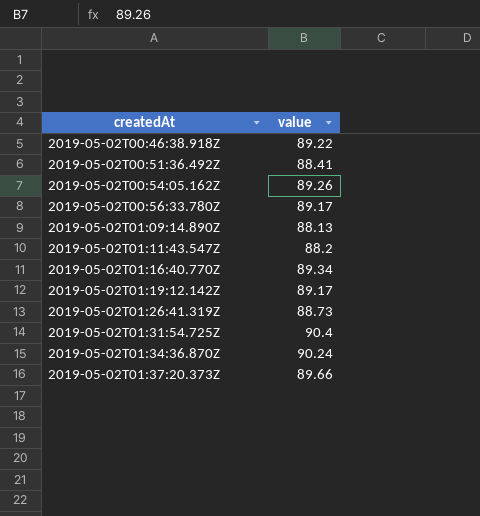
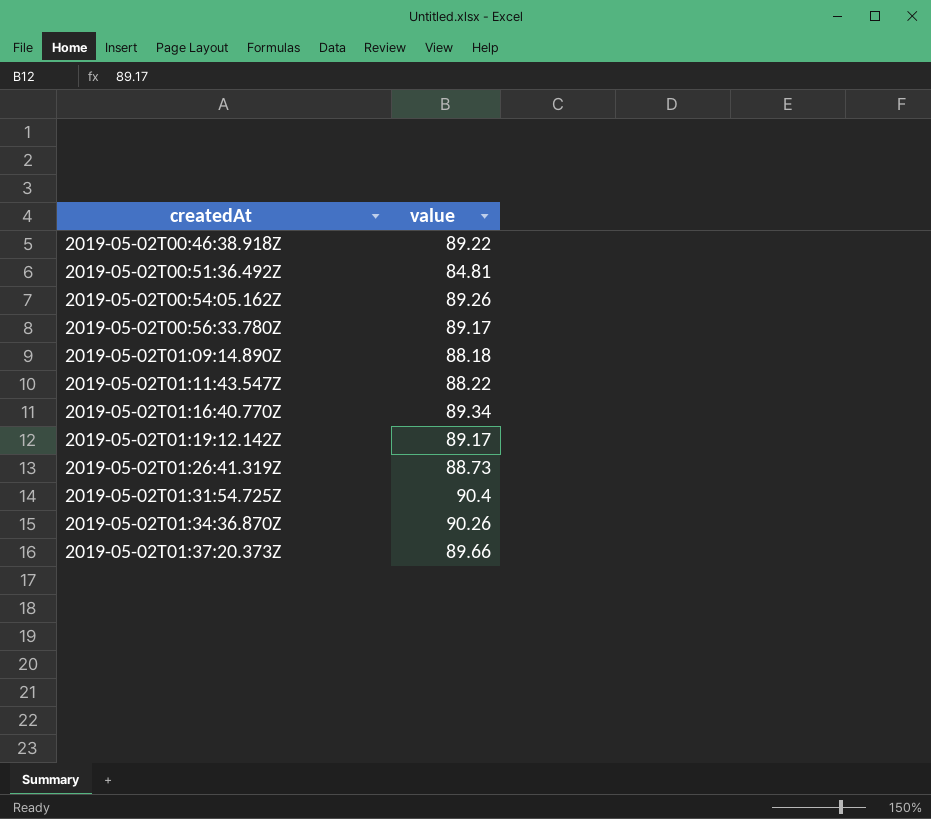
2019-05-02T00:51:36.492Z | value: 88.41 -> 84.81
2019-05-02T01:09:14.890Z | value: 88.13 -> 88.18
2019-05-02T01:11:43.547Z | value: 88.2 -> 88.22
2019-05-02T01:34:36.870Z | value: 90.24 -> 90.26

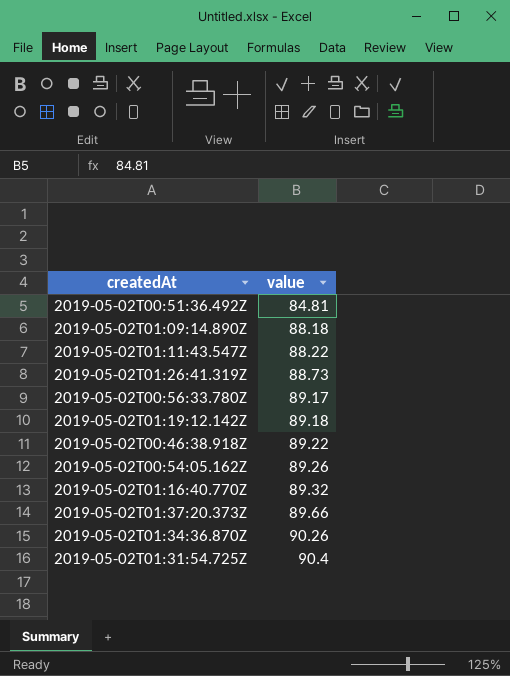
row order: createdAt ascending -> value ascending
2019-05-02T01:19:12.142Z | value: 89.17 -> 89.18
2019-05-02T01:16:40.770Z | value: 89.34 -> 89.32

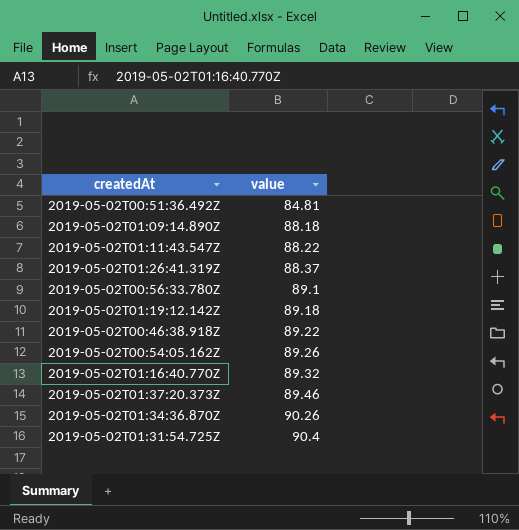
2019-05-02T01:26:41.319Z | value: 88.73 -> 88.37
2019-05-02T00:56:33.780Z | value: 89.17 -> 89.1
2019-05-02T01:37:20.373Z | value: 89.66 -> 89.46

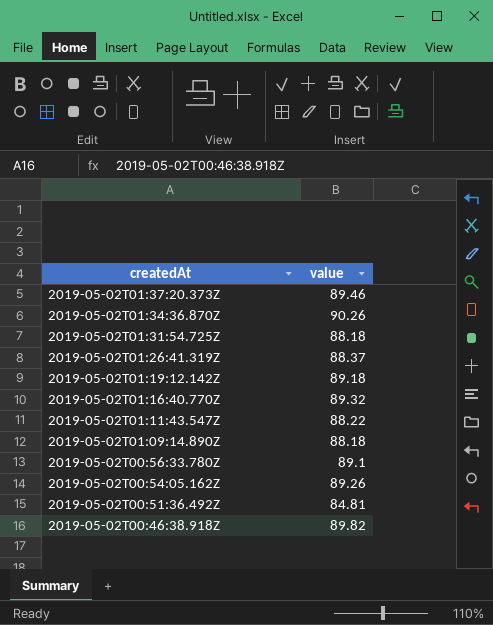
row order: value ascending -> createdAt descending
2019-05-02T01:31:54.725Z | value: 90.4 -> 88.18
2019-05-02T00:46:38.918Z | value: 89.22 -> 89.82

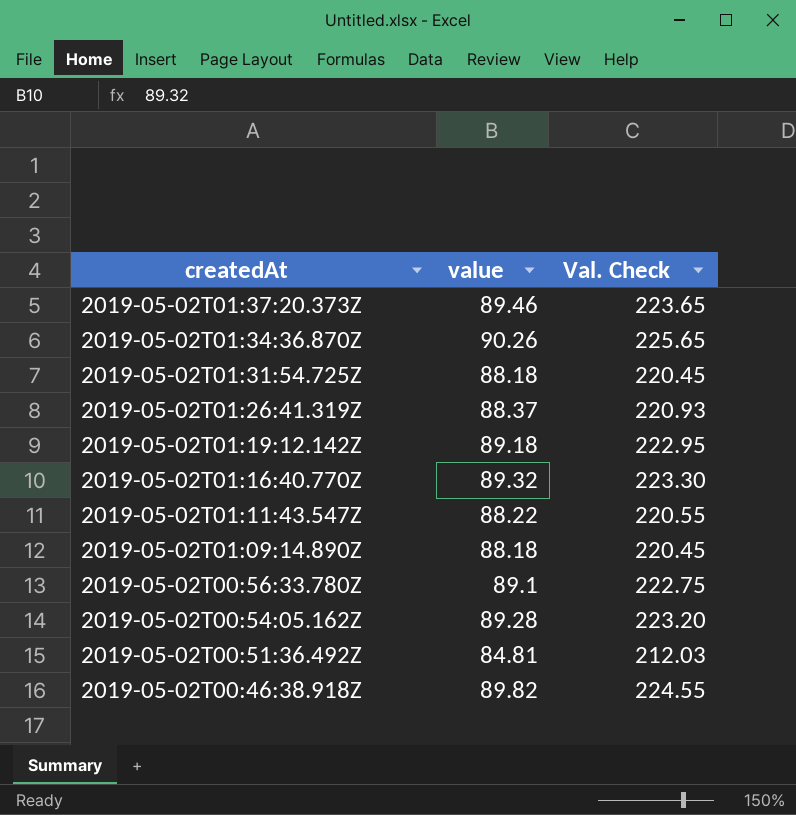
column Val. Check | formula: none -> [value] * 2.5
2019-05-02T00:54:05.162Z | value: 89.26 -> 89.28

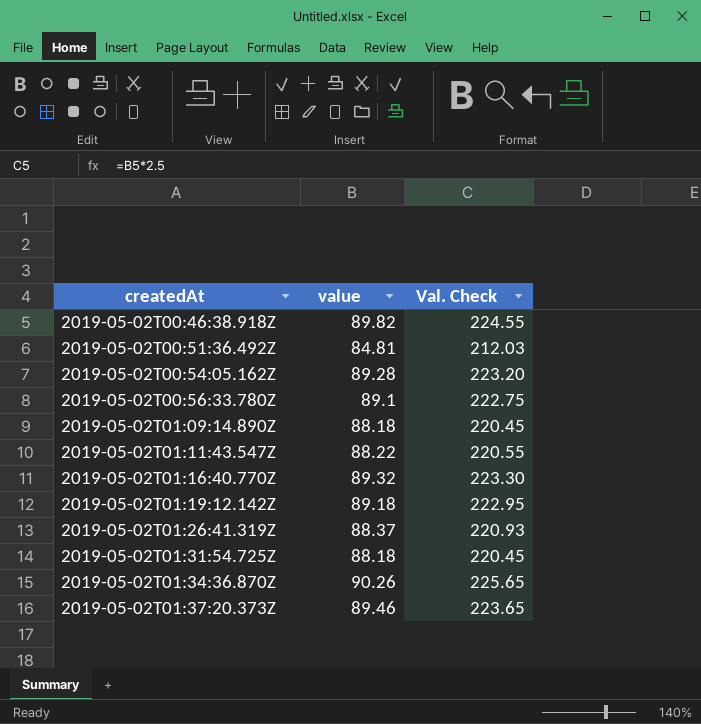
row order: createdAt descending -> createdAt ascending

